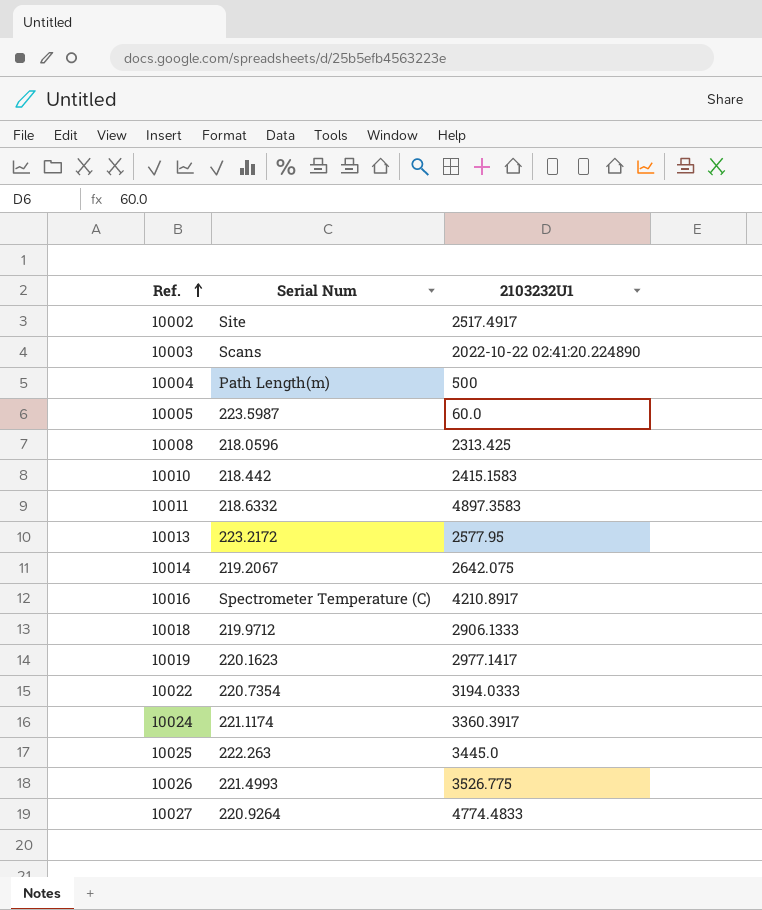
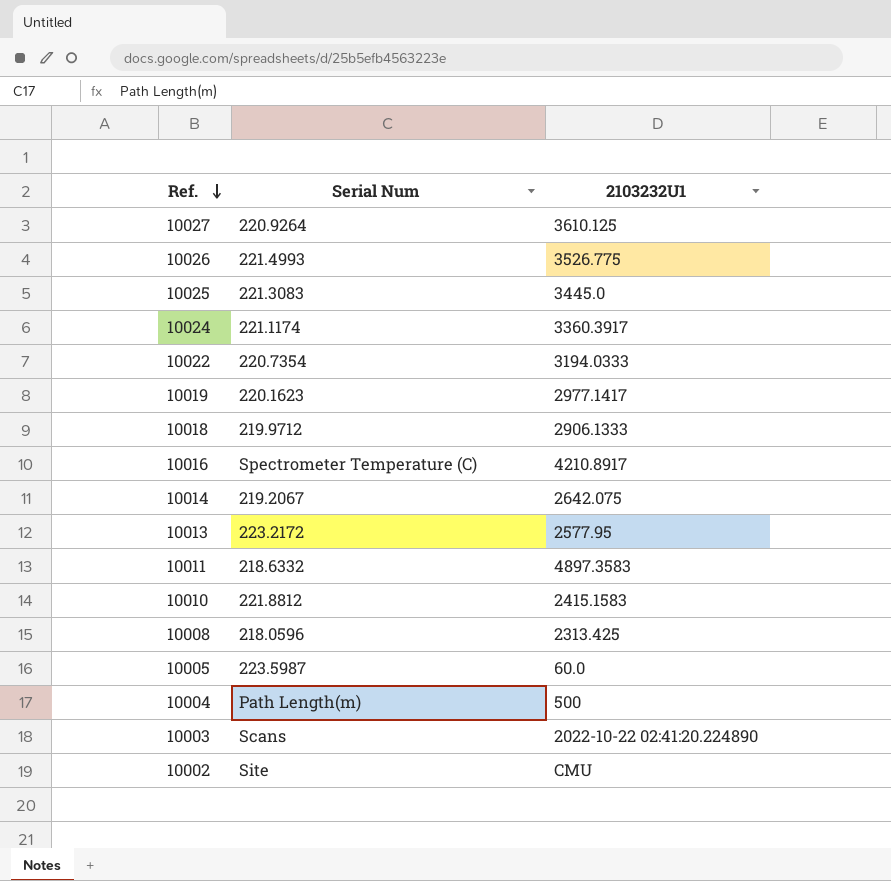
row order: Ref. ascending -> Ref. descending
10027 | 2103232U1: 4774.4833 -> 3610.125
10025 | Serial Num: 222.263 -> 221.3083
10010 | Serial Num: 218.442 -> 221.8812
10002 | 2103232U1: 2517.4917 -> CMU

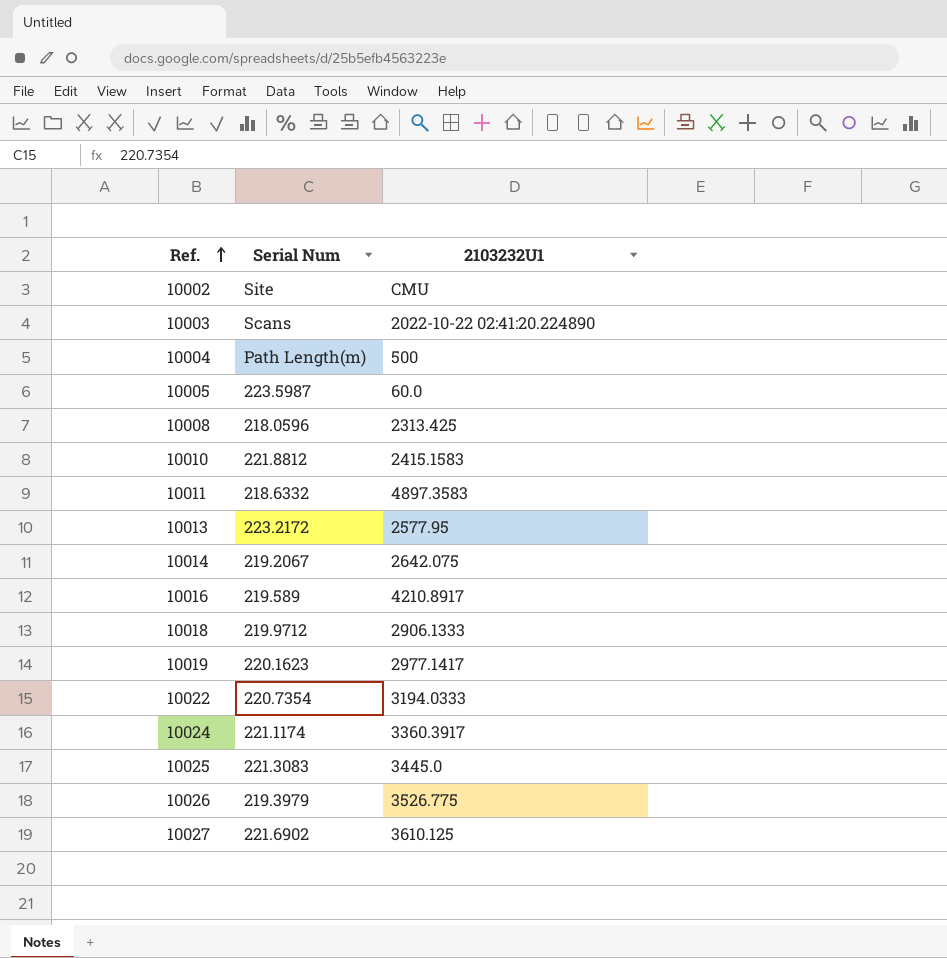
row order: Ref. descending -> Ref. ascending
10016 | Serial Num: Spectrometer Temperature (C) -> 219.589
10026 | Serial Num: 221.4993 -> 219.3979
10027 | Serial Num: 220.9264 -> 221.6902

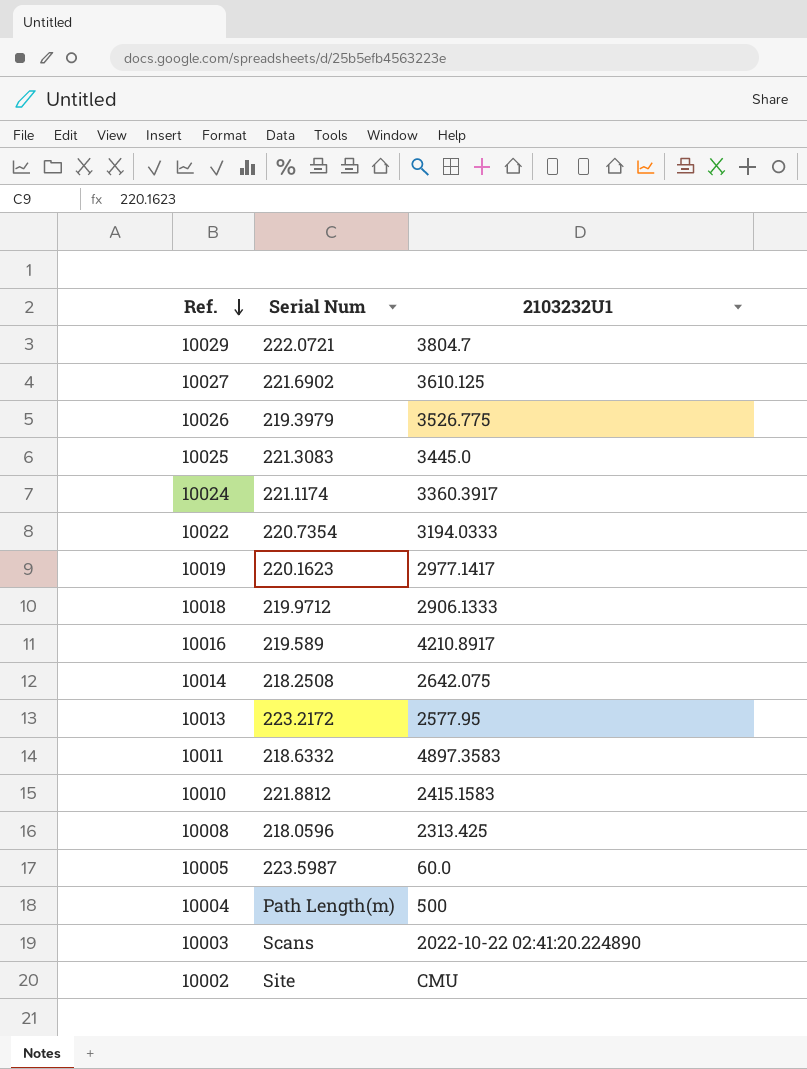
row order: Ref. ascending -> Ref. descending
row 10029: none -> 222.0721 | 3804.7
10014 | Serial Num: 219.2067 -> 218.2508

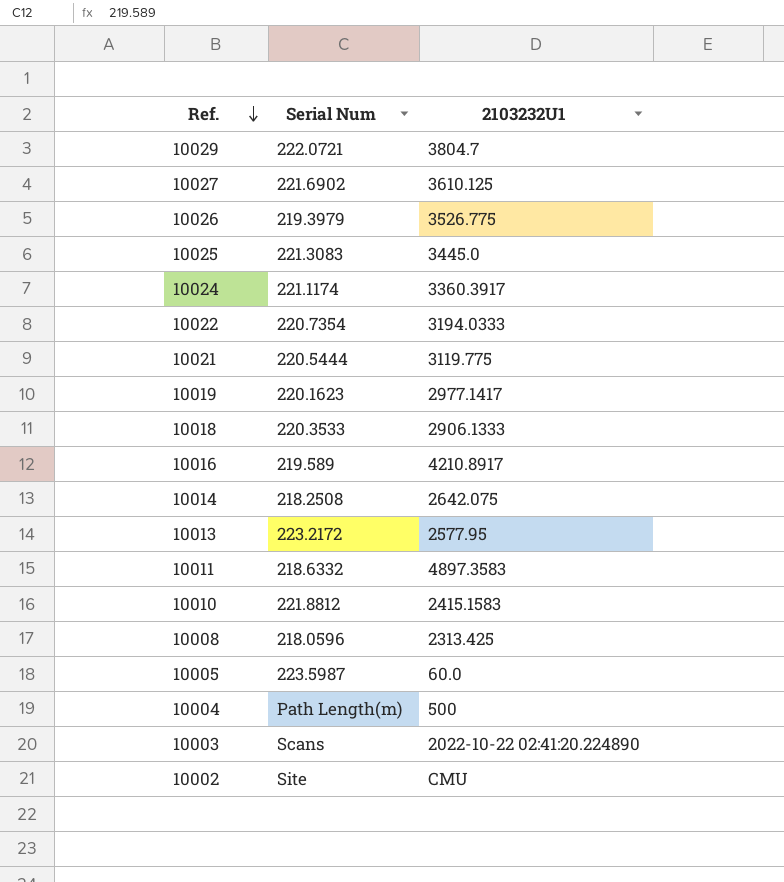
row 10021: none -> 220.5444 | 3119.775
10018 | Serial Num: 219.9712 -> 220.3533

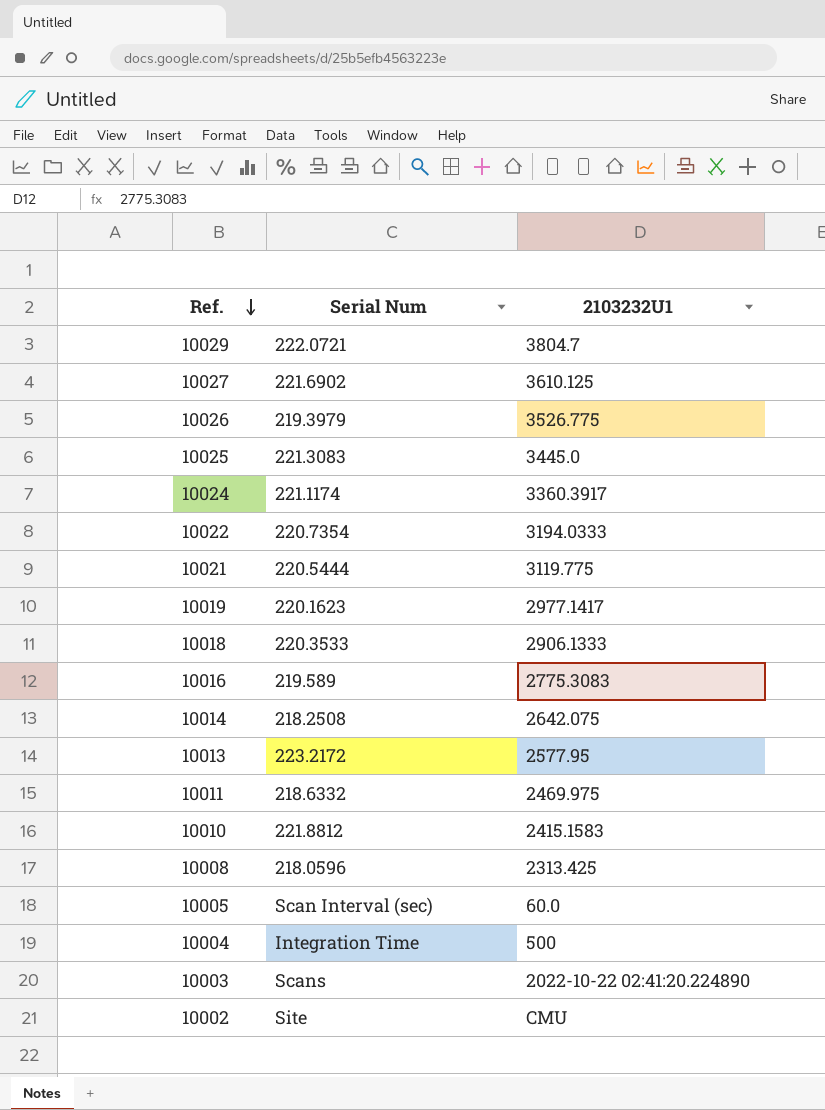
10016 | 2103232U1: 4210.8917 -> 2775.3083
10011 | 2103232U1: 4897.3583 -> 2469.975
10005 | Serial Num: 223.5987 -> Scan Interval (sec)
10004 | Serial Num: Path Length(m) -> Integration Time

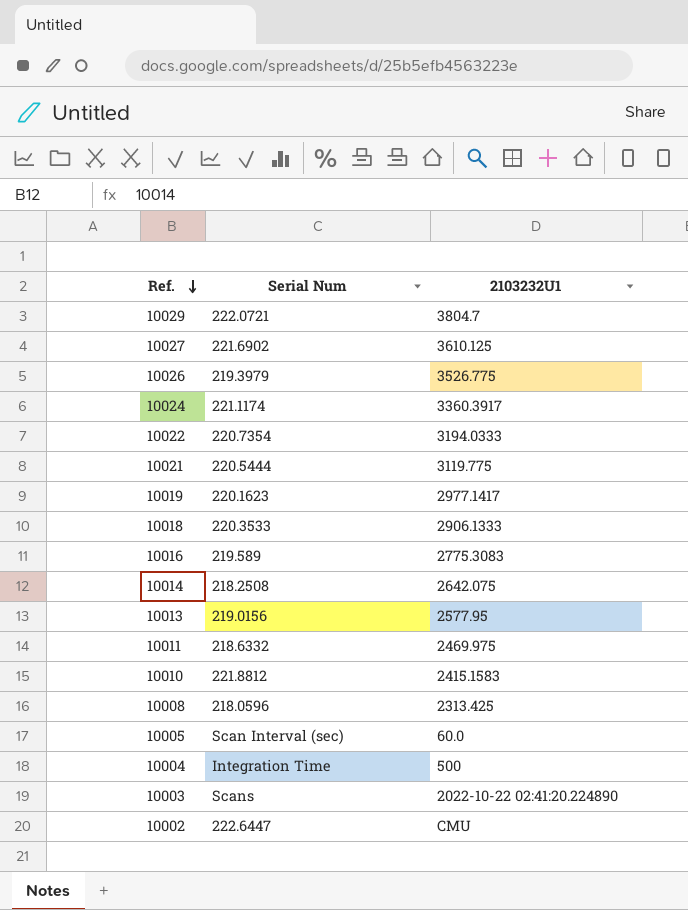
row 10025: 221.3083 | 3445.0 -> none
10013 | Serial Num: 223.2172 -> 219.0156
10002 | Serial Num: Site -> 222.6447

